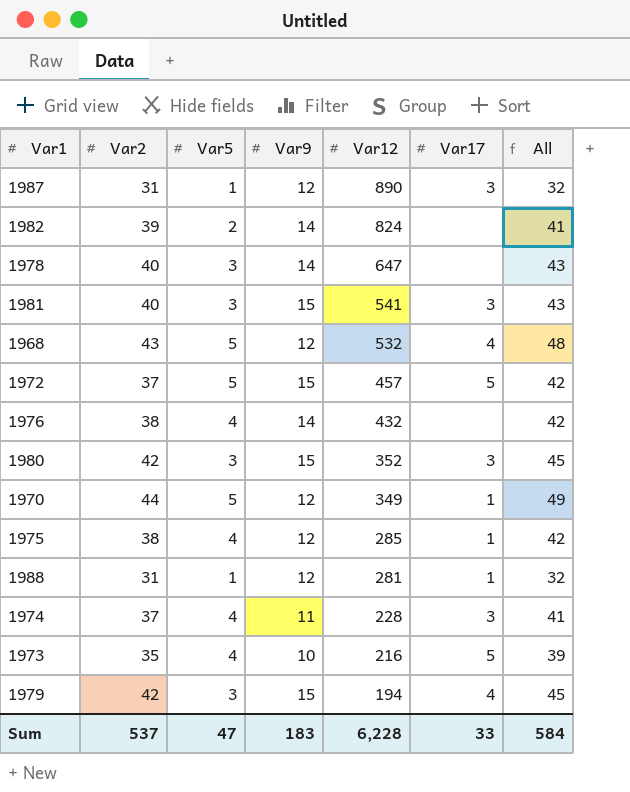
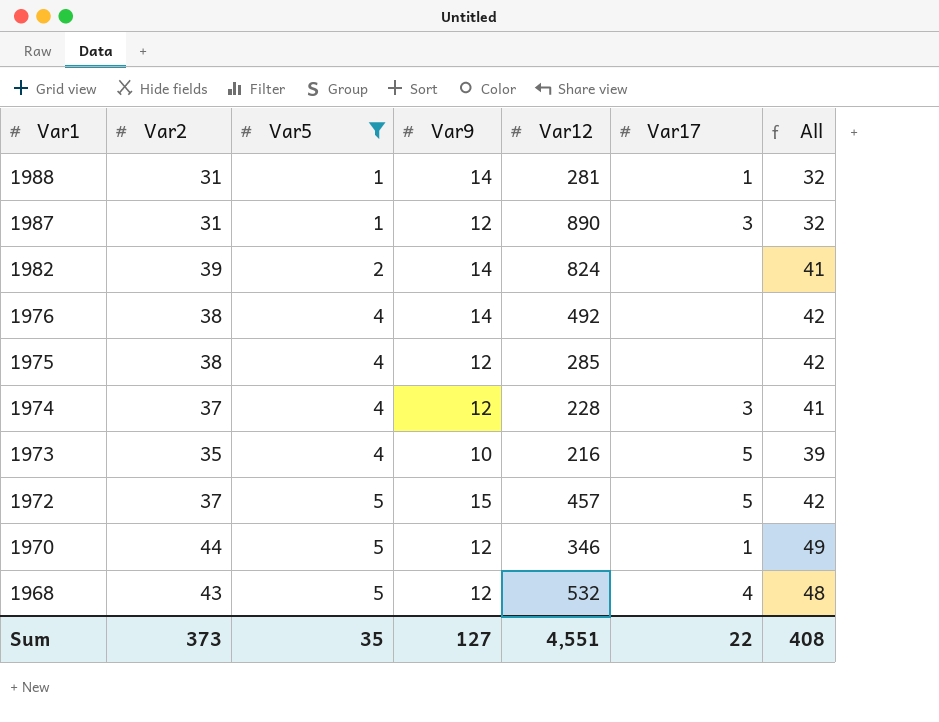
filter: none -> Var5 != 3
row order: Var12 descending -> Var1 descending
1988 | Var9: 12 -> 14
1976 | Var12: 432 -> 492
1975 | Var17: 1 -> none
1974 | Var9: 11 -> 12
1970 | Var12: 349 -> 346
Sum | Var2: 537 -> 373
Sum | Var5: 47 -> 35
Sum | Var9: 183 -> 127
Sum | Var12: 6,228 -> 4,551
Sum | Var17: 33 -> 22
Sum | All: 584 -> 408

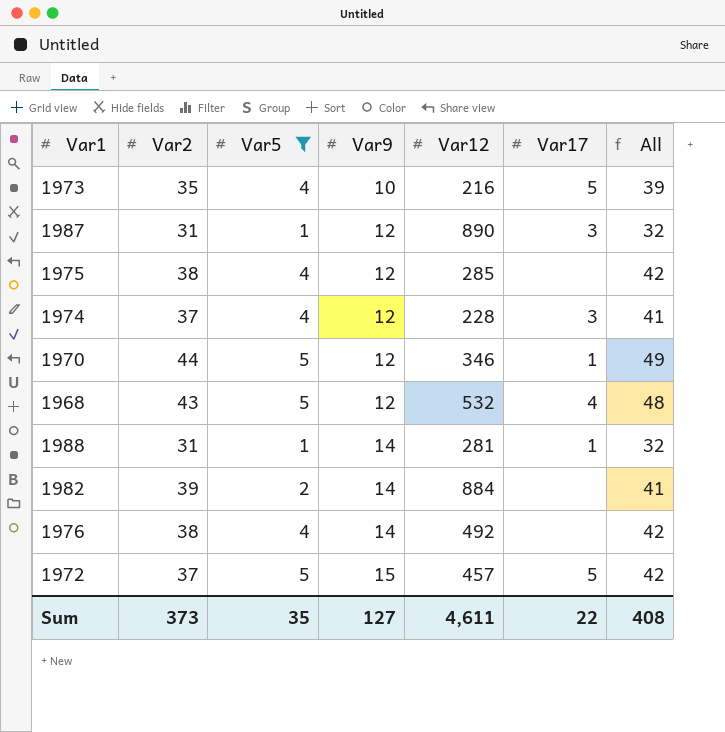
row order: Var1 descending -> Var9 ascending
1982 | Var12: 824 -> 884
Sum | Var12: 4,551 -> 4,611

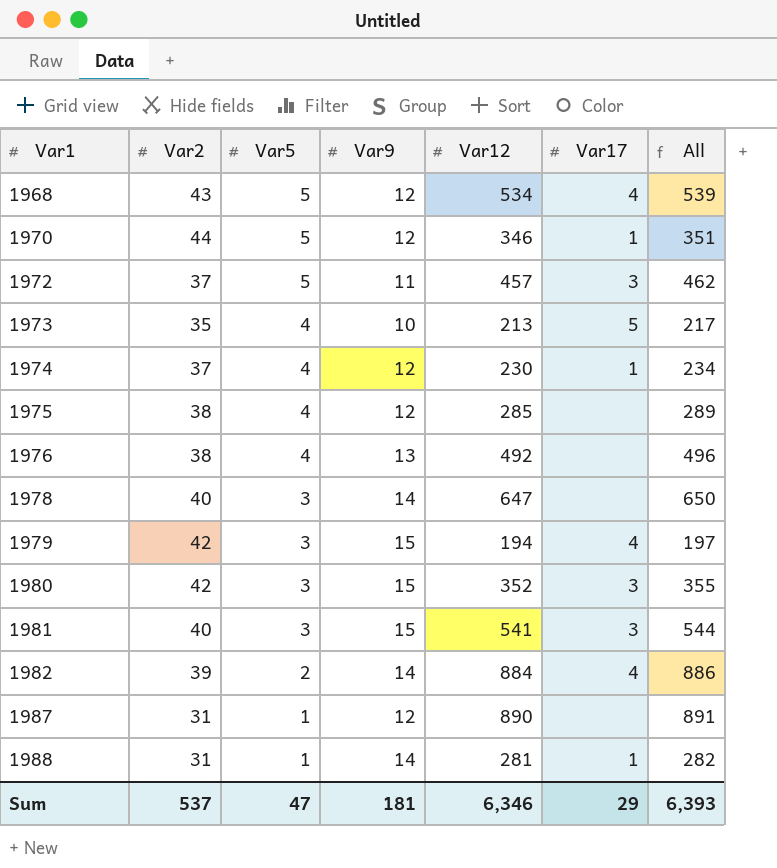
filter: Var5 != 3 -> none
row order: Var9 ascending -> Var1 ascending
column All | formula: [Var2] + [Var5] -> [Var5] + [Var12]
1968 | Var12: 532 -> 534
1972 | Var9: 15 -> 11
1972 | Var17: 5 -> 3
1973 | Var12: 216 -> 213
1974 | Var12: 228 -> 230
1974 | Var17: 3 -> 1
1976 | Var9: 14 -> 13
1982 | Var17: none -> 4
1987 | Var17: 3 -> none
Sum | Var2: 373 -> 537
Sum | Var5: 35 -> 47
Sum | Var9: 127 -> 181
Sum | Var12: 4,611 -> 6,346
Sum | Var17: 22 -> 29
Sum | All: 408 -> 6,393

